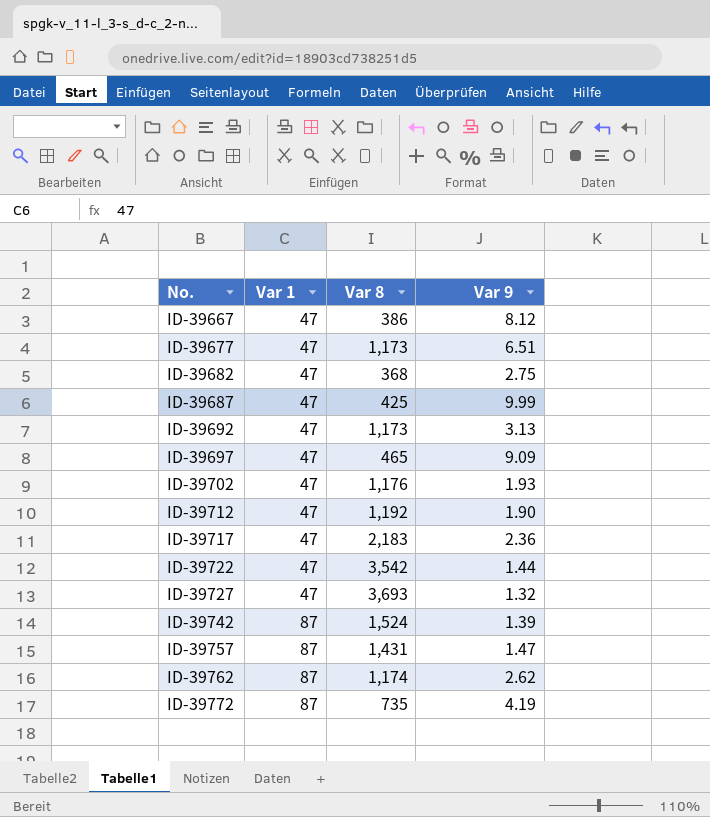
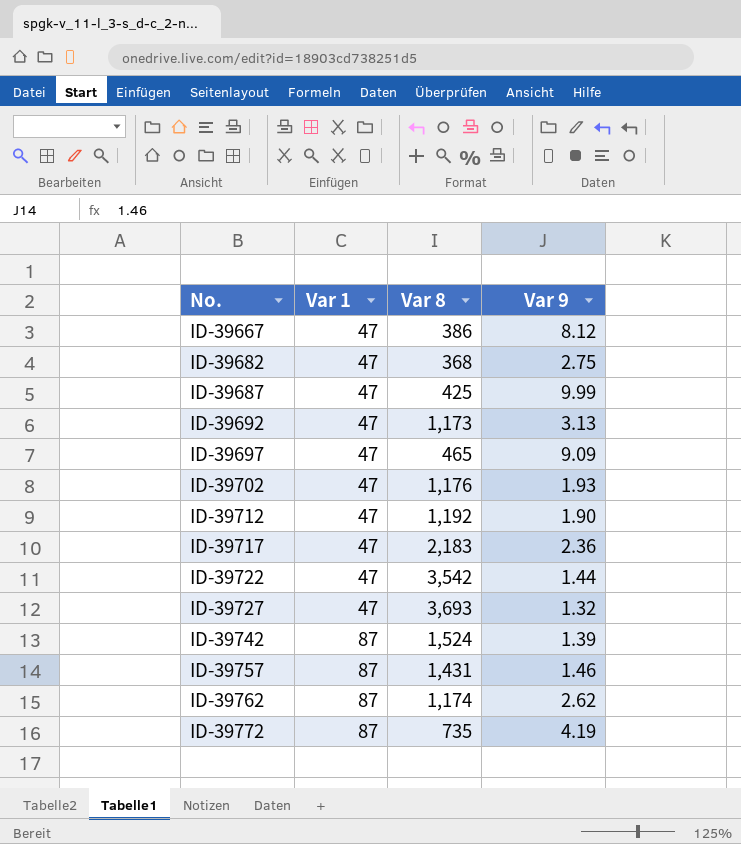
row ID-39677: 47 | 1,173 | 6.51 -> none
ID-39757 | Var 9: 1.47 -> 1.46

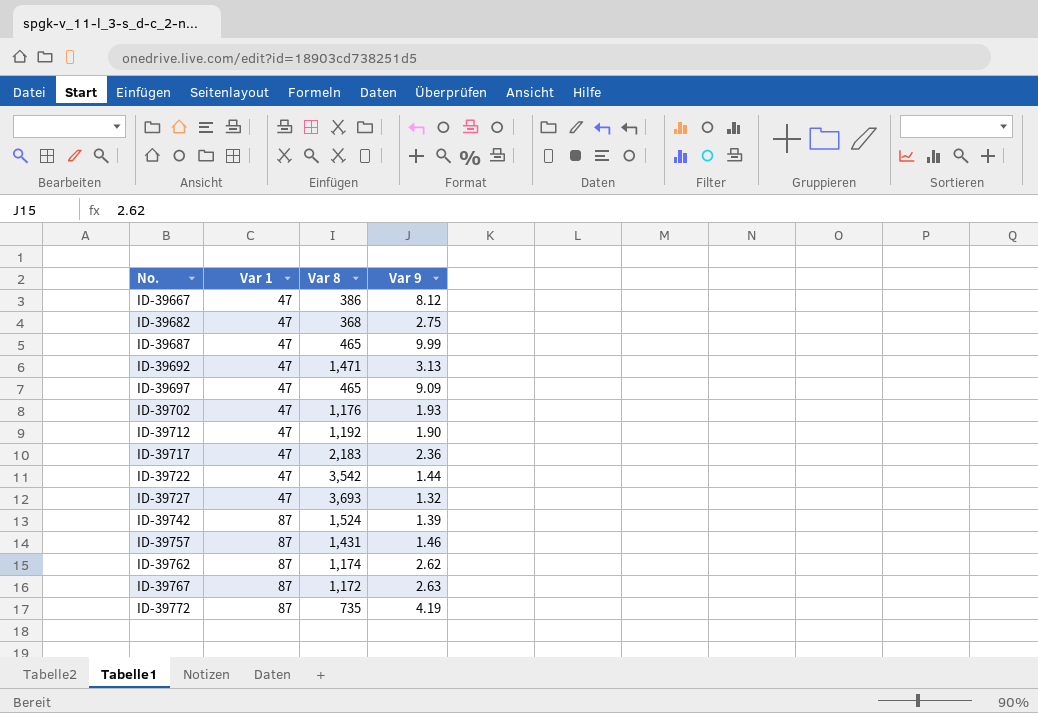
ID-39687 | Var 8: 425 -> 465
ID-39692 | Var 8: 1,173 -> 1,471
row ID-39767: none -> 87 | 1,172 | 2.63

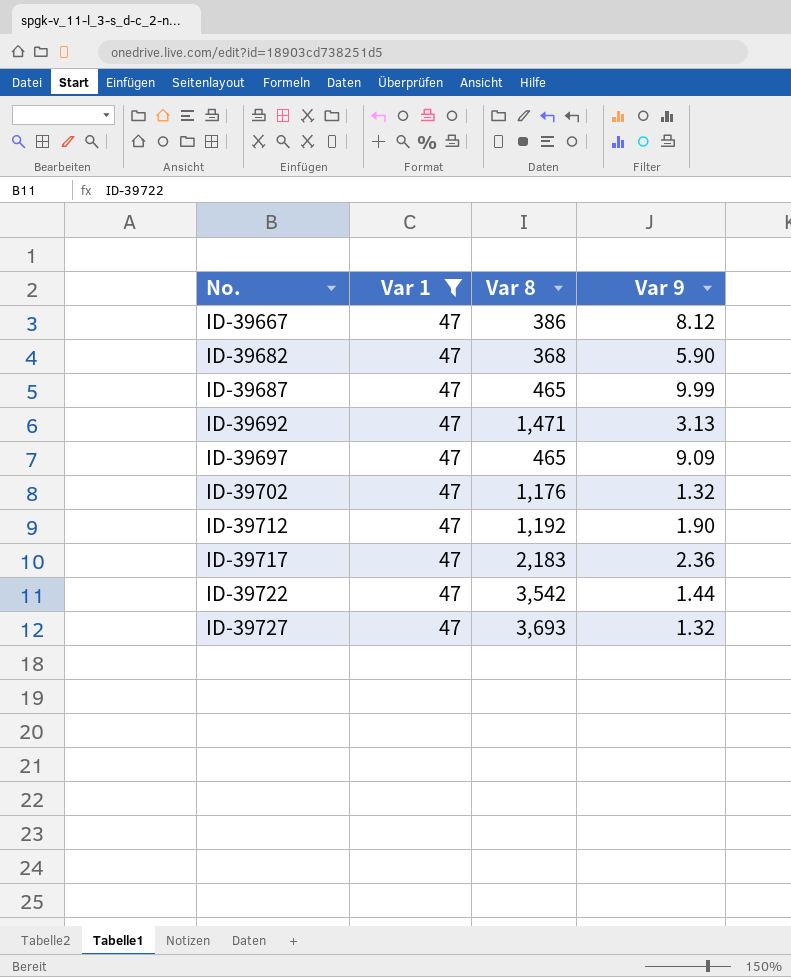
filter: none -> Var 1 = 47
ID-39682 | Var 9: 2.75 -> 5.90
ID-39702 | Var 9: 1.93 -> 1.32

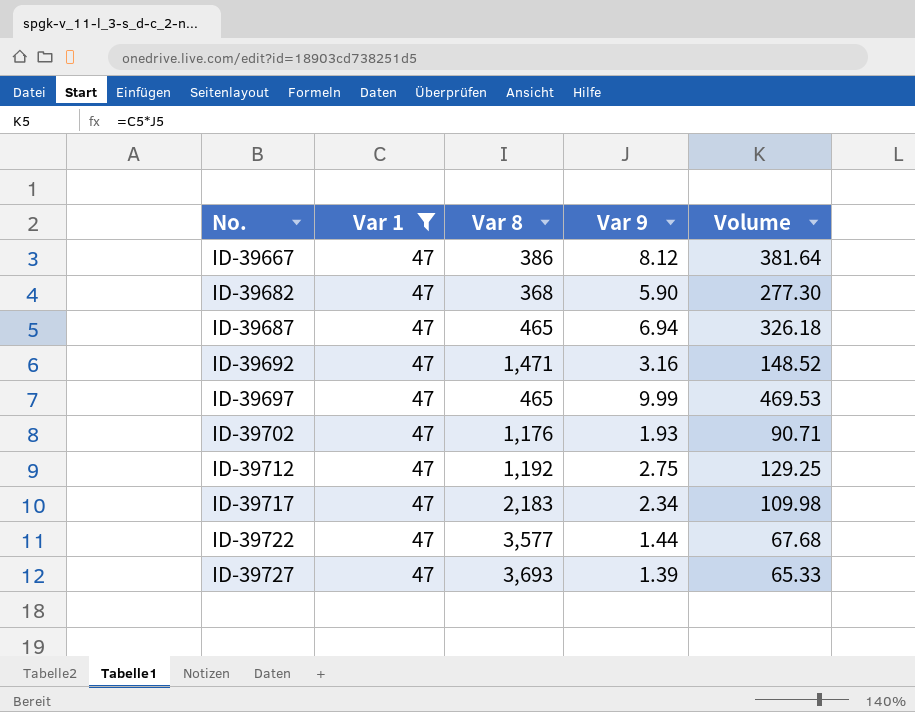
column Volume | formula: none -> [Var 1] * [Var 9]
ID-39687 | Var 9: 9.99 -> 6.94
ID-39692 | Var 9: 3.13 -> 3.16
ID-39697 | Var 9: 9.09 -> 9.99
ID-39702 | Var 9: 1.32 -> 1.93
ID-39712 | Var 9: 1.90 -> 2.75
ID-39717 | Var 9: 2.36 -> 2.34
ID-39722 | Var 8: 3,542 -> 3,577
ID-39727 | Var 9: 1.32 -> 1.39

